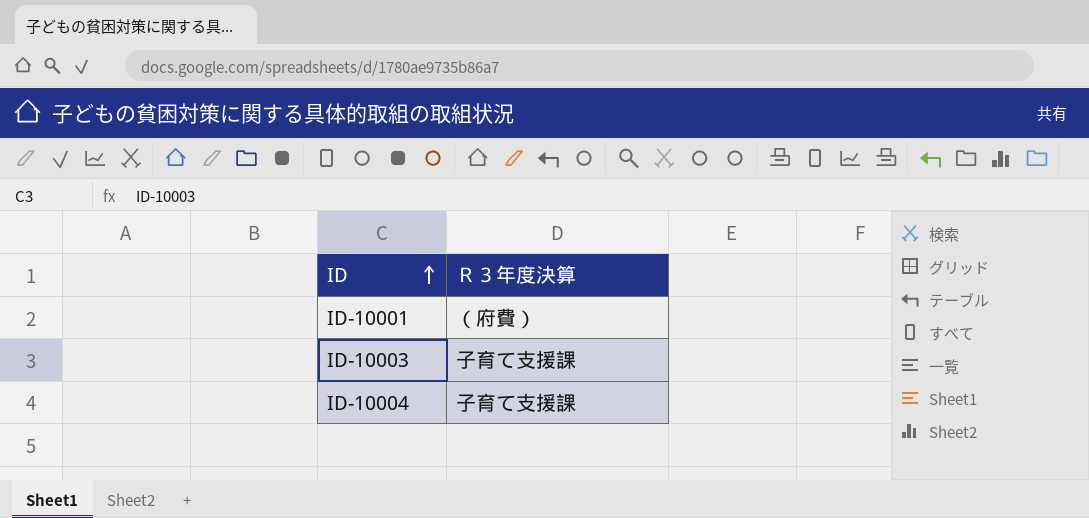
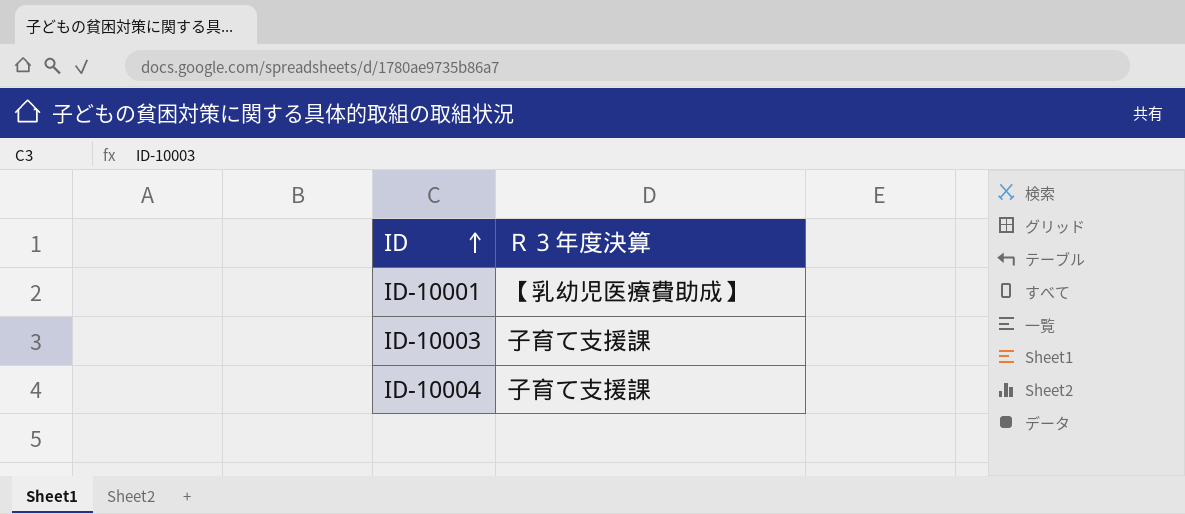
ID-10001 | Ｒ３年度決算: （府費） -> 【乳幼児医療費助成】

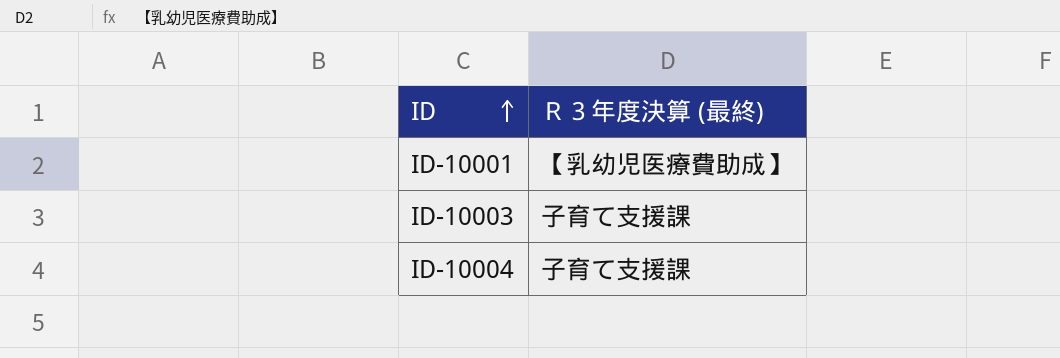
column name: Ｒ３年度決算 -> Ｒ３年度決算 (最終)

